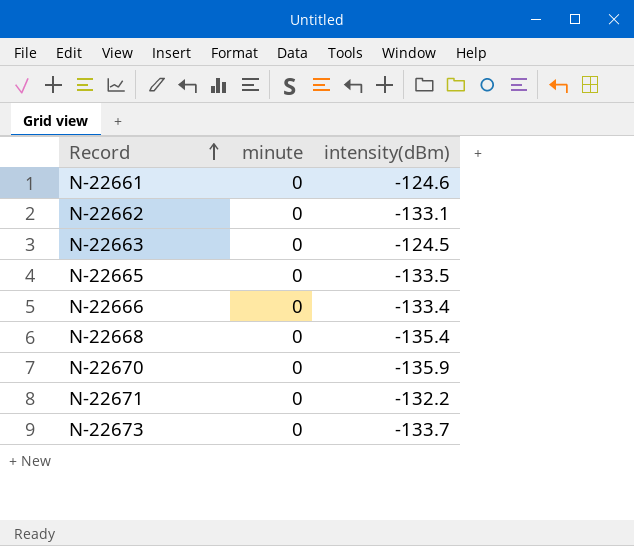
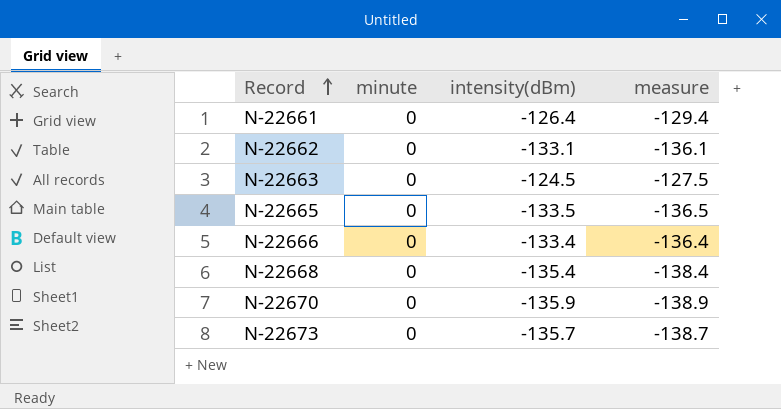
column measure | formula: none -> [intensity(dBm)] - 3
row N-22671: 0 | -132.2 -> none
N-22661 | intensity(dBm): -124.6 -> -126.4
N-22673 | intensity(dBm): -133.7 -> -135.7

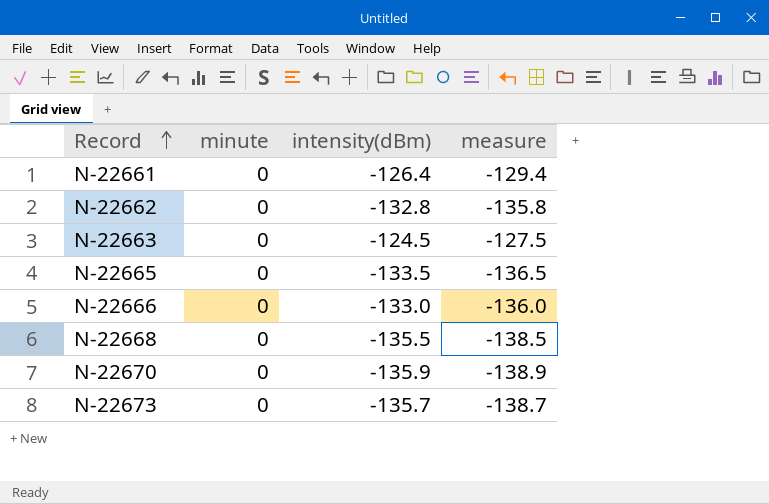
N-22662 | intensity(dBm): -133.1 -> -132.8
N-22662 | measure: -136.1 -> -135.8
N-22666 | intensity(dBm): -133.4 -> -133.0
N-22666 | measure: -136.4 -> -136.0
N-22668 | intensity(dBm): -135.4 -> -135.5
N-22668 | measure: -138.4 -> -138.5

